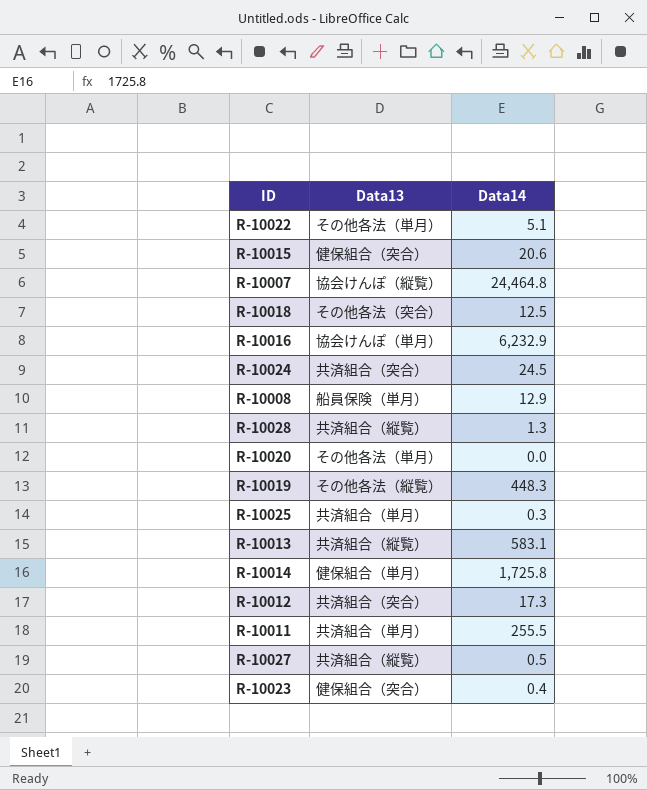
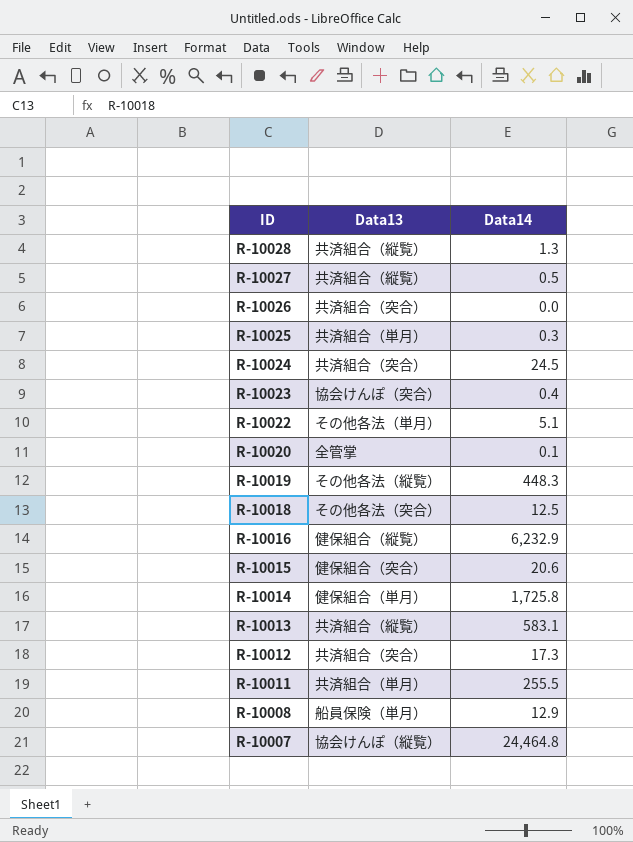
row order: none -> ID descending
row R-10026: none -> 共済組合（突合） | 0.0
R-10023 | Data13: 健保組合（突合） -> 協会けんぽ（突合）
R-10020 | Data13: その他各法（単月） -> 全管掌
R-10020 | Data14: 0.0 -> 0.1
R-10016 | Data13: 協会けんぽ（単月） -> 健保組合（縦覧）

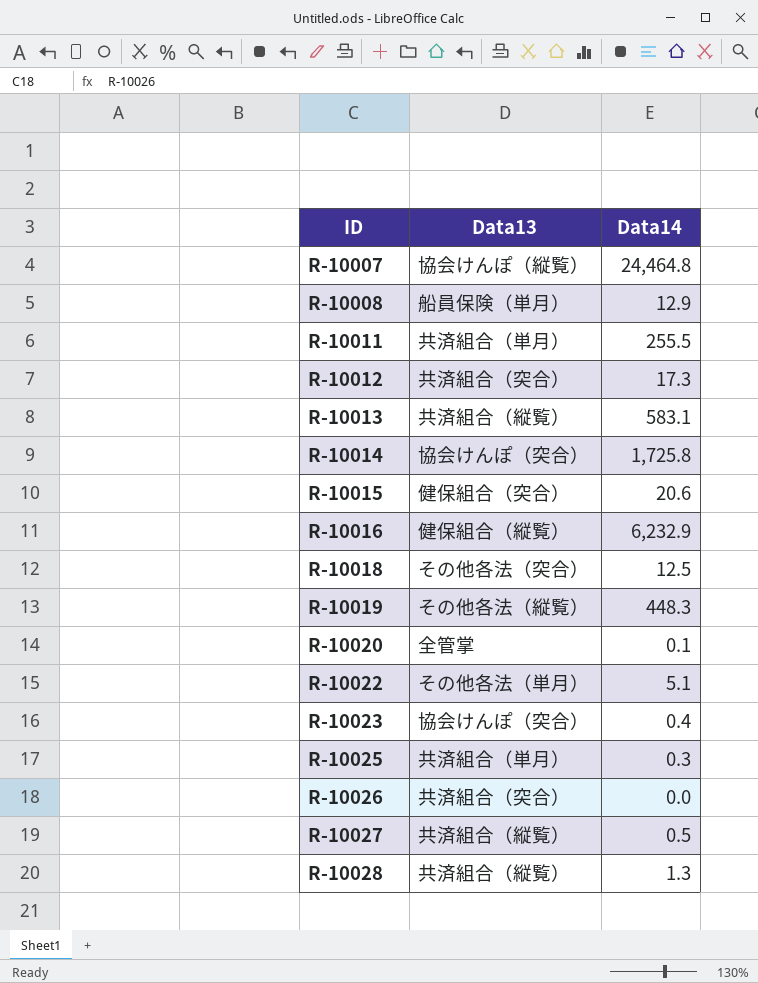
row order: ID descending -> ID ascending
row R-10024: 共済組合（突合） | 24.5 -> none
R-10014 | Data13: 健保組合（単月） -> 協会けんぽ（突合）

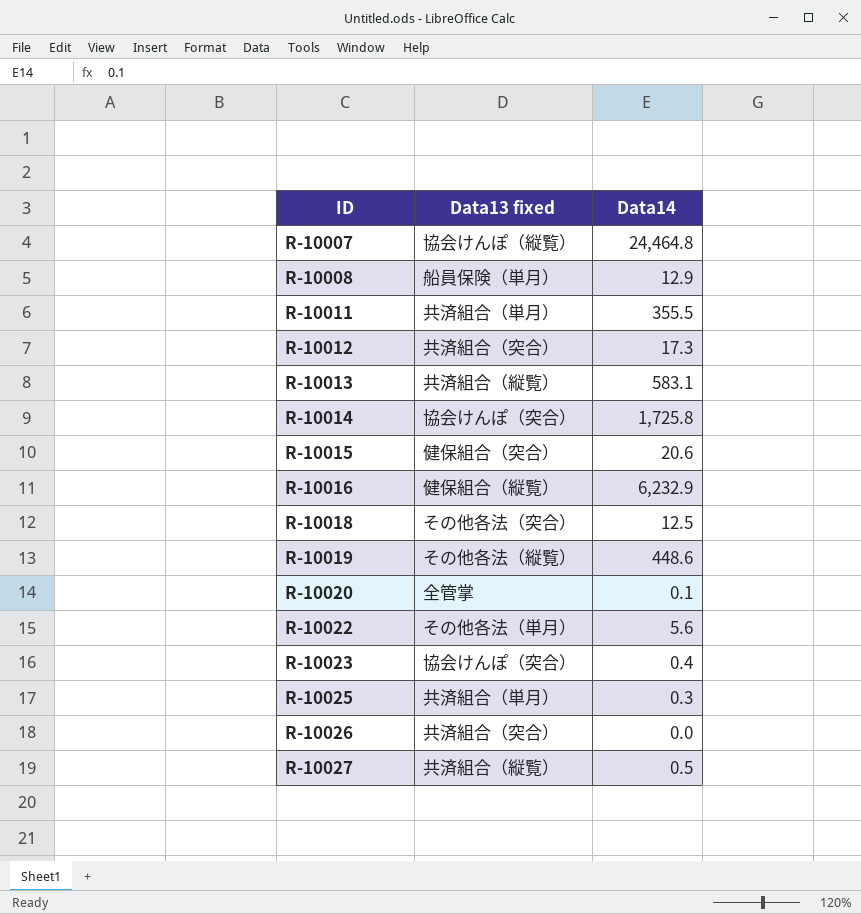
column name: Data13 -> Data13 fixed
row R-10028: 共済組合（縦覧） | 1.3 -> none
R-10011 | Data14: 255.5 -> 355.5
R-10019 | Data14: 448.3 -> 448.6
R-10022 | Data14: 5.1 -> 5.6

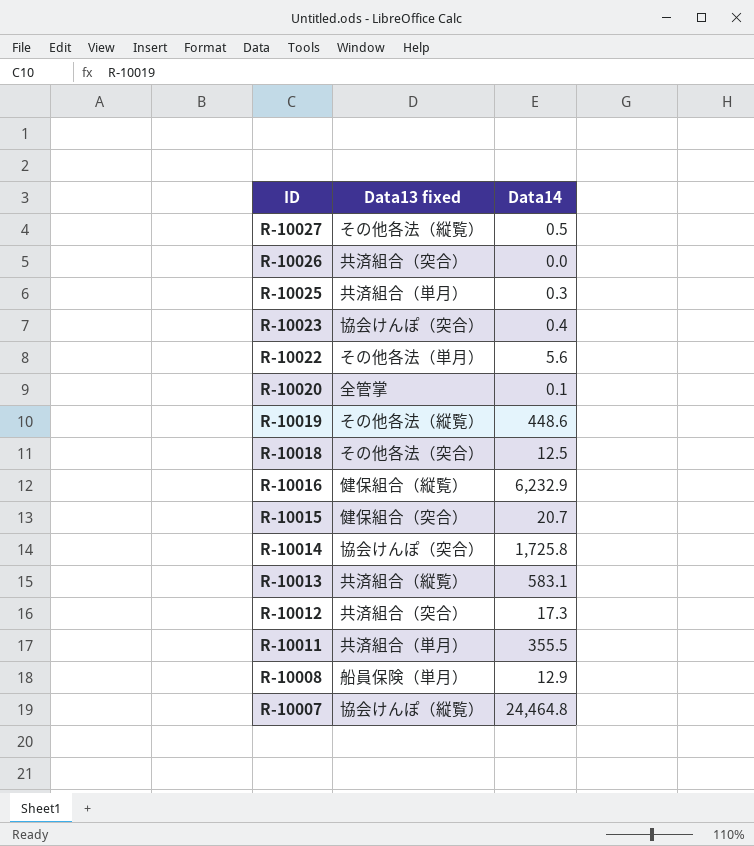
row order: ID ascending -> ID descending
R-10027 | Data13 fixed: 共済組合（縦覧） -> その他各法（縦覧）
R-10015 | Data14: 20.6 -> 20.7

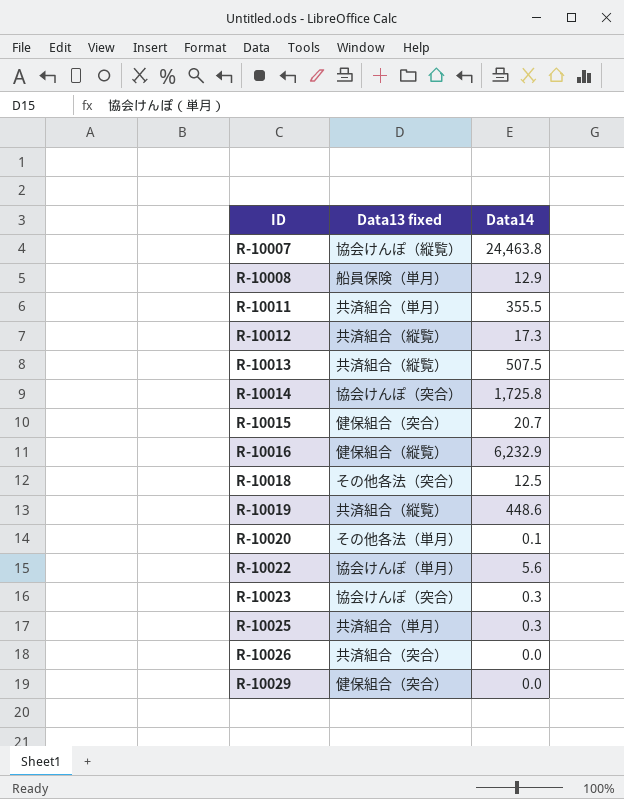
row order: ID descending -> ID ascending
row R-10027: その他各法（縦覧） | 0.5 -> none
R-10007 | Data14: 24,464.8 -> 24,463.8
R-10012 | Data13 fixed: 共済組合（突合） -> 共済組合（縦覧）
R-10013 | Data14: 583.1 -> 507.5
R-10019 | Data13 fixed: その他各法（縦覧） -> 共済組合（縦覧）
R-10020 | Data13 fixed: 全管掌 -> その他各法（単月）
R-10022 | Data13 fixed: その他各法（単月） -> 協会けんぽ（単月）
R-10023 | Data14: 0.4 -> 0.3
row R-10029: none -> 健保組合（突合） | 0.0

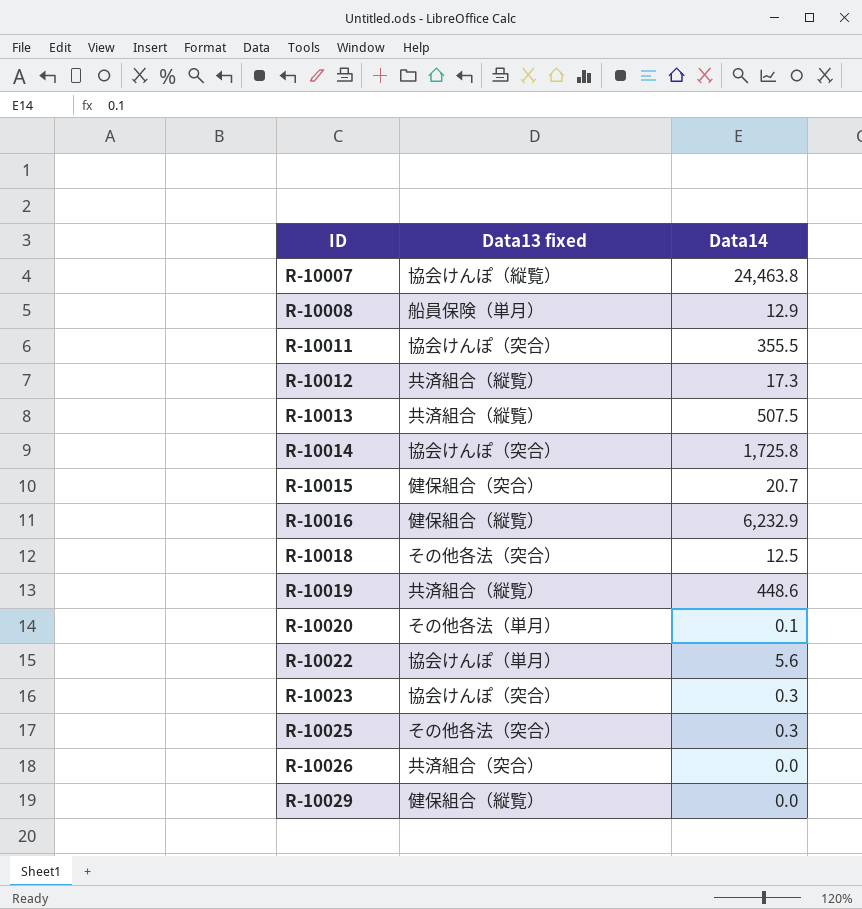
R-10011 | Data13 fixed: 共済組合（単月） -> 協会けんぽ（突合）
R-10025 | Data13 fixed: 共済組合（単月） -> その他各法（突合）
R-10029 | Data13 fixed: 健保組合（突合） -> 健保組合（縦覧）

